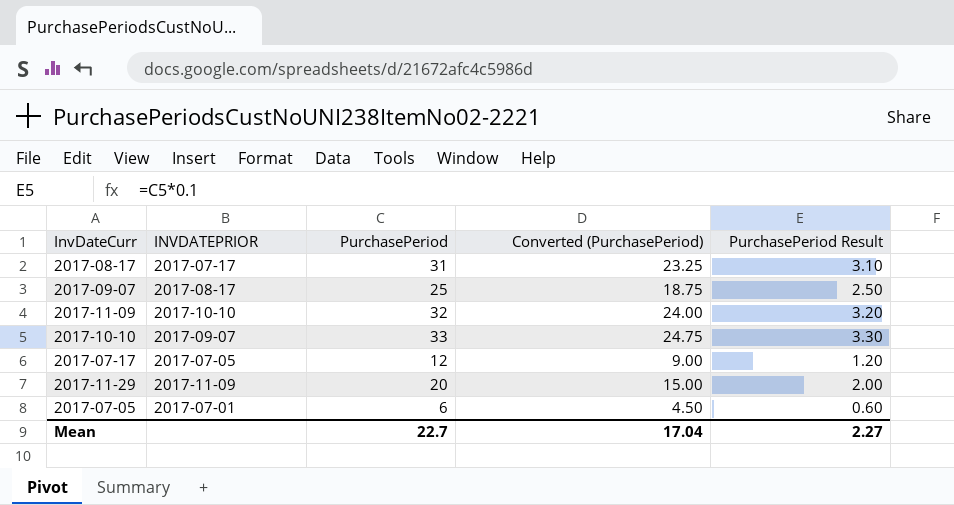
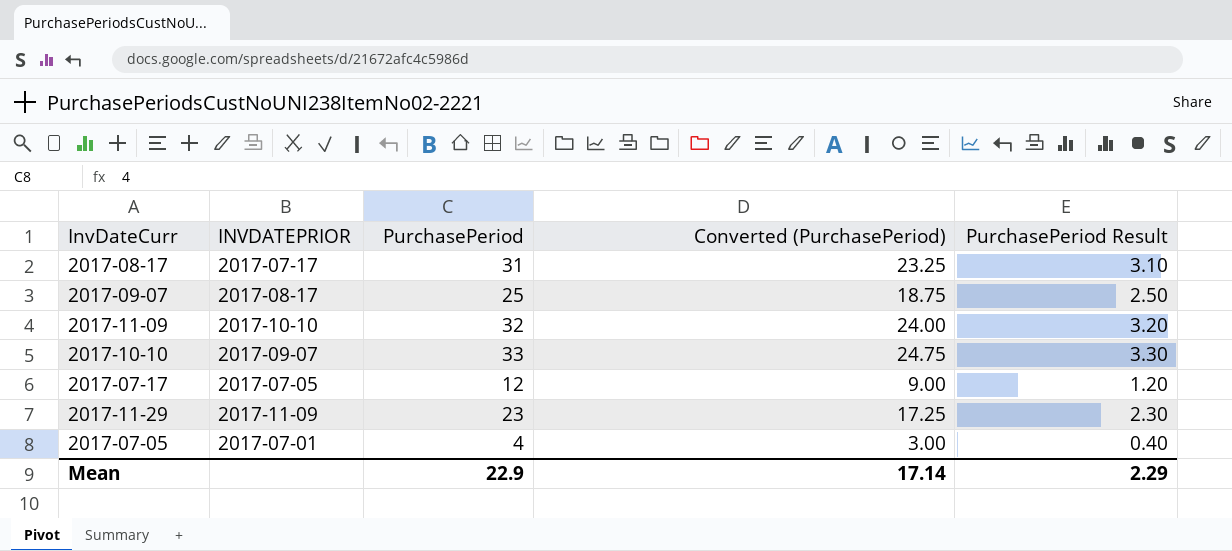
2017-11-29 | PurchasePeriod: 20 -> 23
2017-11-29 | Converted (PurchasePeriod): 15.00 -> 17.25
2017-11-29 | PurchasePeriod Result: 2.00 -> 2.30
2017-07-05 | PurchasePeriod: 6 -> 4
2017-07-05 | Converted (PurchasePeriod): 4.50 -> 3.00
2017-07-05 | PurchasePeriod Result: 0.60 -> 0.40
Mean | PurchasePeriod: 22.7 -> 22.9
Mean | Converted (PurchasePeriod): 17.04 -> 17.14
Mean | PurchasePeriod Result: 2.27 -> 2.29

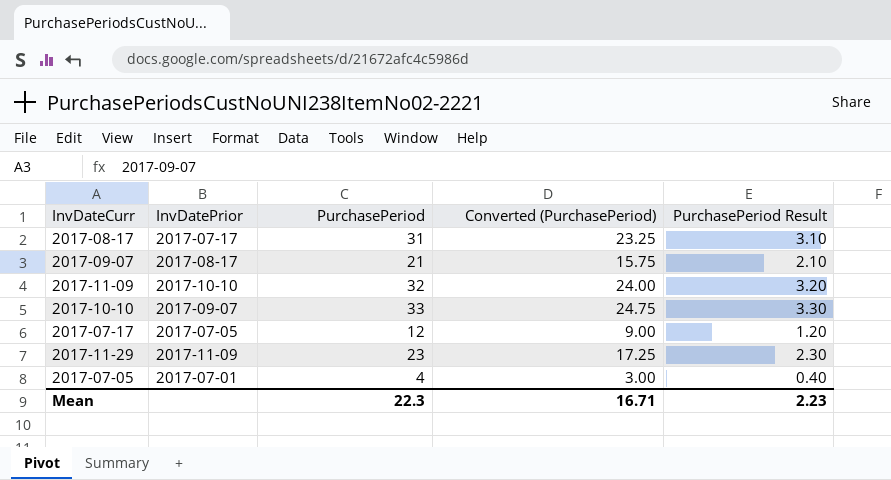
column name: INVDATEPRIOR -> InvDatePrior
2017-09-07 | PurchasePeriod: 25 -> 21
2017-09-07 | Converted (PurchasePeriod): 18.75 -> 15.75
2017-09-07 | PurchasePeriod Result: 2.50 -> 2.10
Mean | PurchasePeriod: 22.9 -> 22.3
Mean | Converted (PurchasePeriod): 17.14 -> 16.71
Mean | PurchasePeriod Result: 2.29 -> 2.23

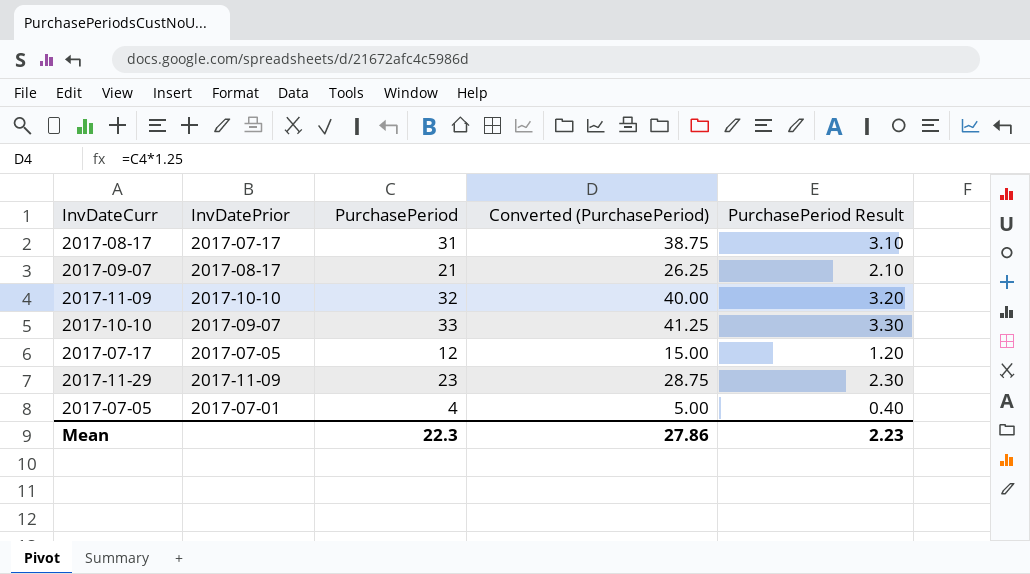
column Converted (PurchasePeriod) | formula: [PurchasePeriod] * 0.75 -> [PurchasePeriod] * 1.25
Mean | Converted (PurchasePeriod): 16.71 -> 27.86

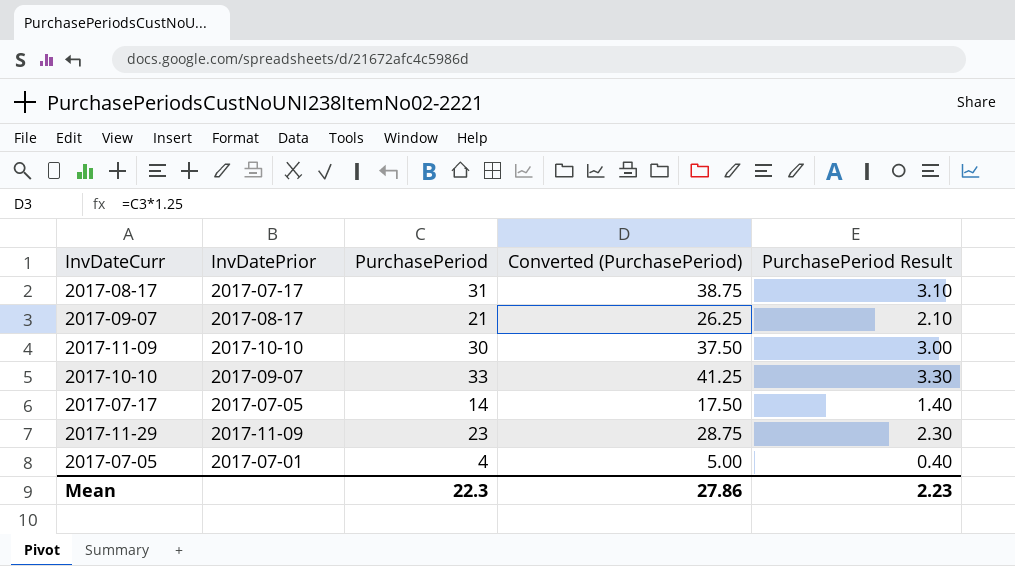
2017-11-09 | PurchasePeriod: 32 -> 30
2017-11-09 | Converted (PurchasePeriod): 40.00 -> 37.50
2017-11-09 | PurchasePeriod Result: 3.20 -> 3.00
2017-07-17 | PurchasePeriod: 12 -> 14
2017-07-17 | Converted (PurchasePeriod): 15.00 -> 17.50
2017-07-17 | PurchasePeriod Result: 1.20 -> 1.40

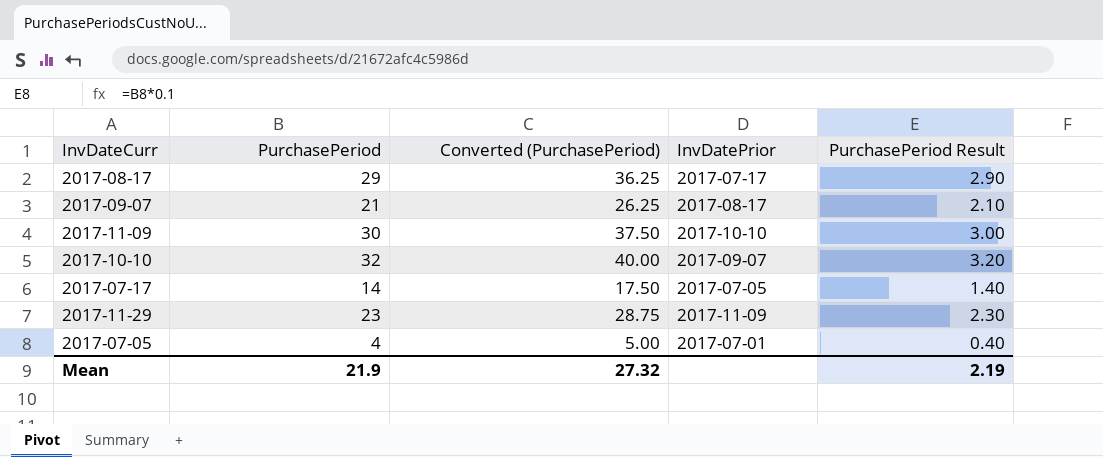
column InvDatePrior | position: 2 -> 4
2017-08-17 | PurchasePeriod: 31 -> 29
2017-08-17 | Converted (PurchasePeriod): 38.75 -> 36.25
2017-08-17 | PurchasePeriod Result: 3.10 -> 2.90
2017-10-10 | PurchasePeriod: 33 -> 32
2017-10-10 | Converted (PurchasePeriod): 41.25 -> 40.00
2017-10-10 | PurchasePeriod Result: 3.30 -> 3.20
Mean | PurchasePeriod: 22.3 -> 21.9
Mean | Converted (PurchasePeriod): 27.86 -> 27.32
Mean | PurchasePeriod Result: 2.23 -> 2.19

